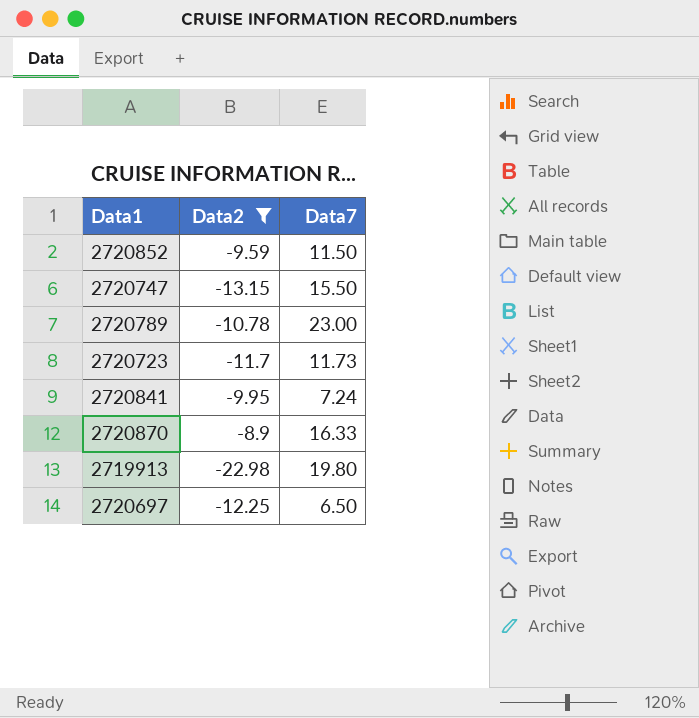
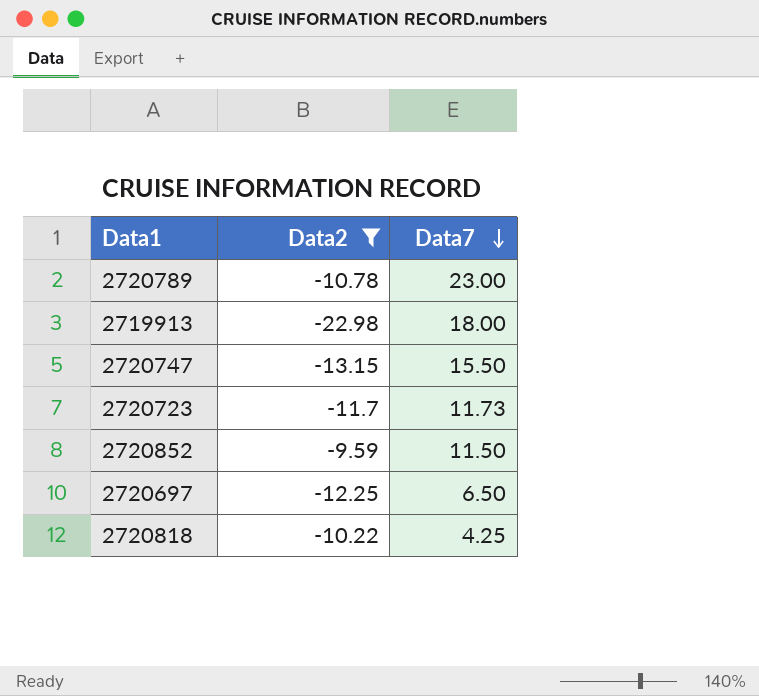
row order: none -> Data7 descending
row 2720841: -9.95 | 7.24 -> none
row 2720870: -8.9 | 16.33 -> none
2719913 | Data7: 19.80 -> 18.00
row 2720818: none -> -10.22 | 4.25

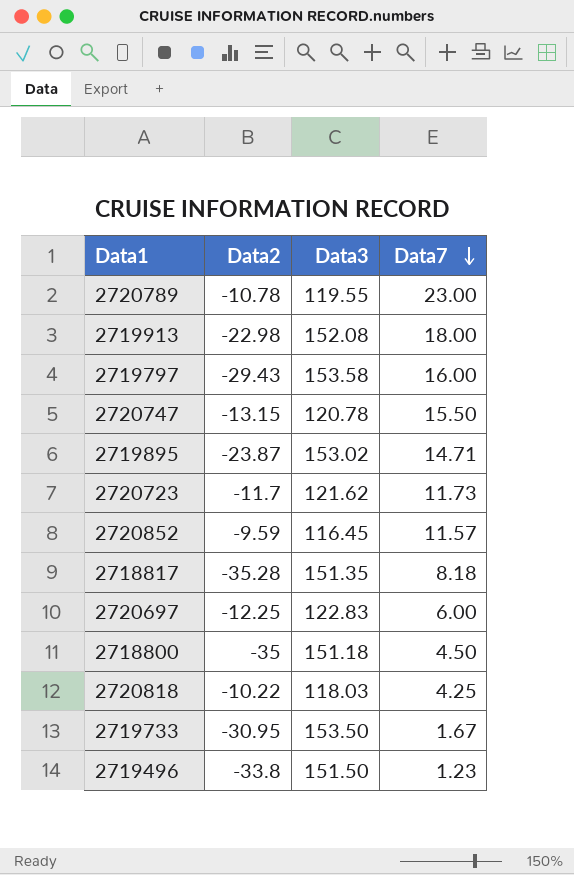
filter: Data2 >= -22.98 -> none
column Data3 | position: none -> 3
2720852 | Data7: 11.50 -> 11.57
2720697 | Data7: 6.50 -> 6.00

